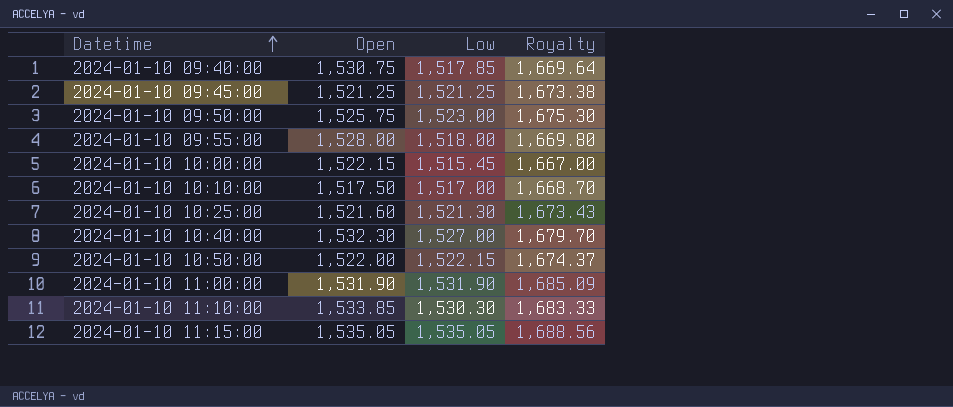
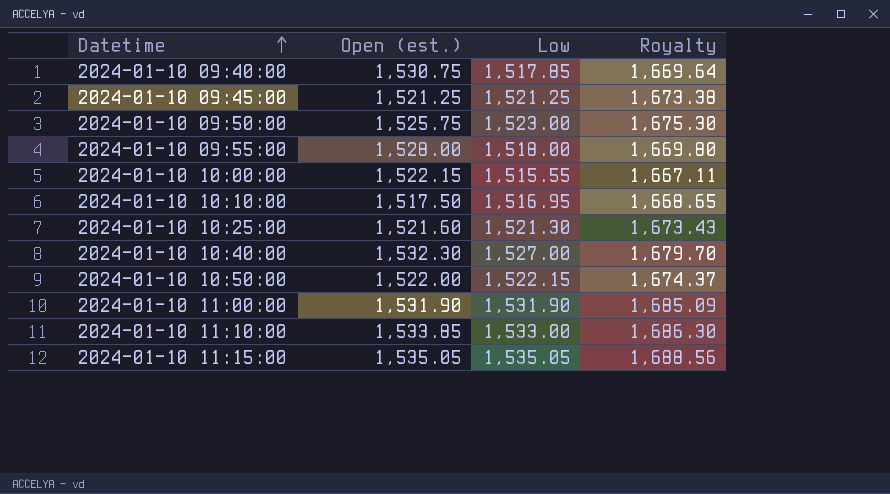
column name: Open -> Open (est.)
2024-01-10 10:00:00 | Low: 1,515.45 -> 1,515.55
2024-01-10 10:00:00 | Royalty: 1,667.00 -> 1,667.11
2024-01-10 10:10:00 | Low: 1,517.00 -> 1,516.95
2024-01-10 10:10:00 | Royalty: 1,668.70 -> 1,668.65
2024-01-10 11:10:00 | Low: 1,530.30 -> 1,533.00
2024-01-10 11:10:00 | Royalty: 1,683.33 -> 1,686.30

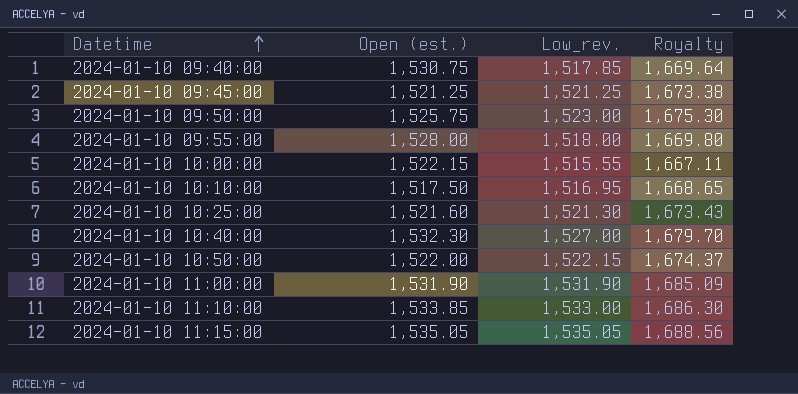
column name: Low -> Low_rev.

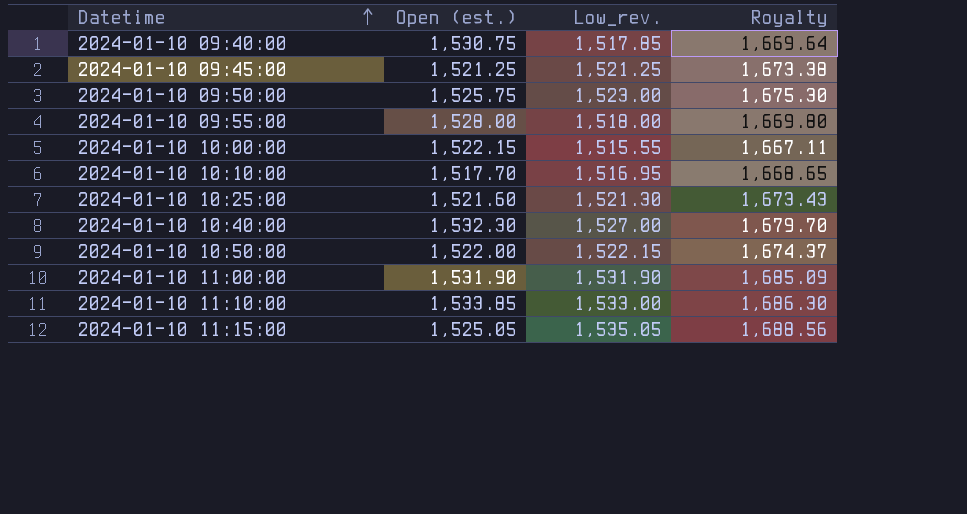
2024-01-10 10:10:00 | Open (est.): 1,517.50 -> 1,517.70
2024-01-10 11:15:00 | Open (est.): 1,535.05 -> 1,525.05

